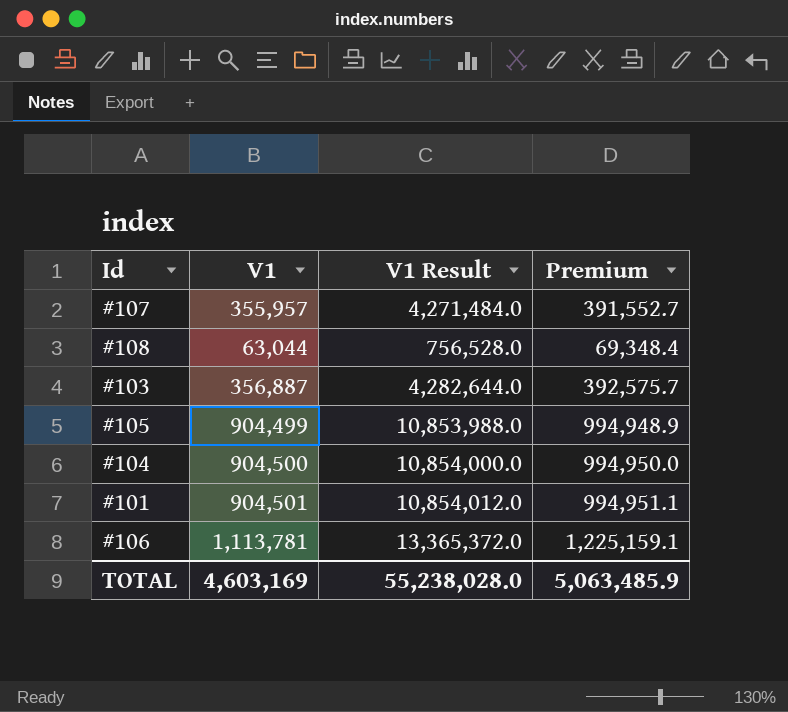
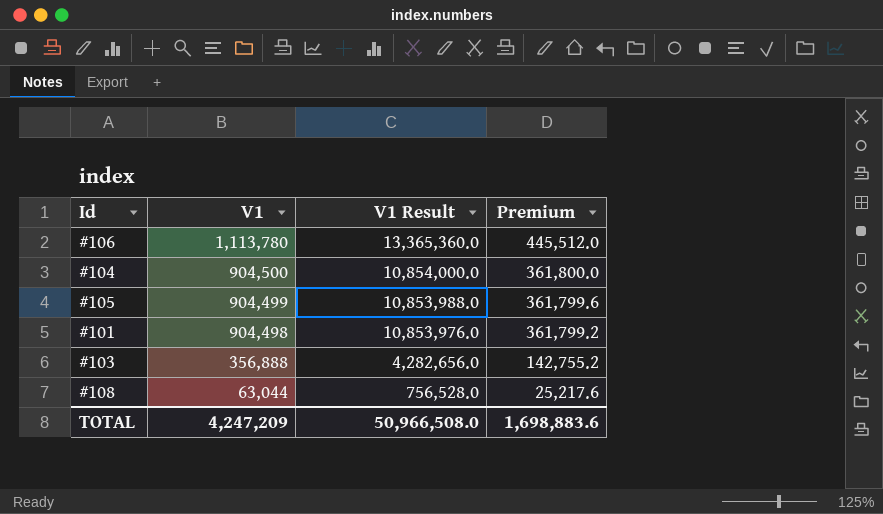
row order: none -> V1 descending
column Premium | formula: [V1] * 1.1 -> [V1] * 0.4
row #107: 355,957 | 4,271,484.0 | 391,552.7 -> none
#106 | V1: 1,113,781 -> 1,113,780
#106 | V1 Result: 13,365,372.0 -> 13,365,360.0
#101 | V1: 904,501 -> 904,498
#101 | V1 Result: 10,854,012.0 -> 10,853,976.0
#103 | V1: 356,887 -> 356,888
#103 | V1 Result: 4,282,644.0 -> 4,282,656.0
TOTAL | V1: 4,603,169 -> 4,247,209
TOTAL | V1 Result: 55,238,028.0 -> 50,966,508.0
TOTAL | Premium: 5,063,485.9 -> 1,698,883.6

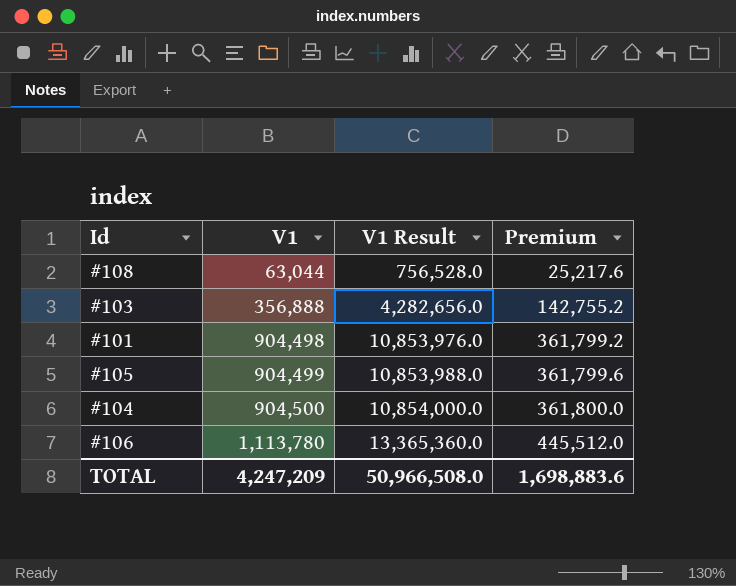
row order: V1 descending -> V1 ascending

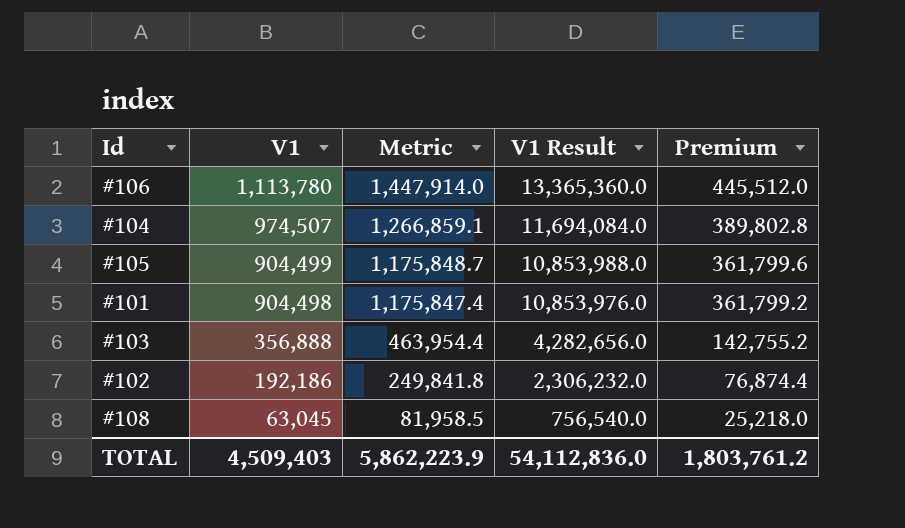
row order: V1 ascending -> V1 descending
column Metric | formula: none -> [V1] * 1.3
#104 | V1: 904,500 -> 974,507
#104 | V1 Result: 10,854,000.0 -> 11,694,084.0
#104 | Premium: 361,800.0 -> 389,802.8
row #102: none -> 192,186 | 249,841.8 | 2,306,232.0 | 76,874.4
#108 | V1: 63,044 -> 63,045
#108 | V1 Result: 756,528.0 -> 756,540.0
#108 | Premium: 25,217.6 -> 25,218.0
TOTAL | V1: 4,247,209 -> 4,509,403
TOTAL | V1 Result: 50,966,508.0 -> 54,112,836.0
TOTAL | Premium: 1,698,883.6 -> 1,803,761.2

